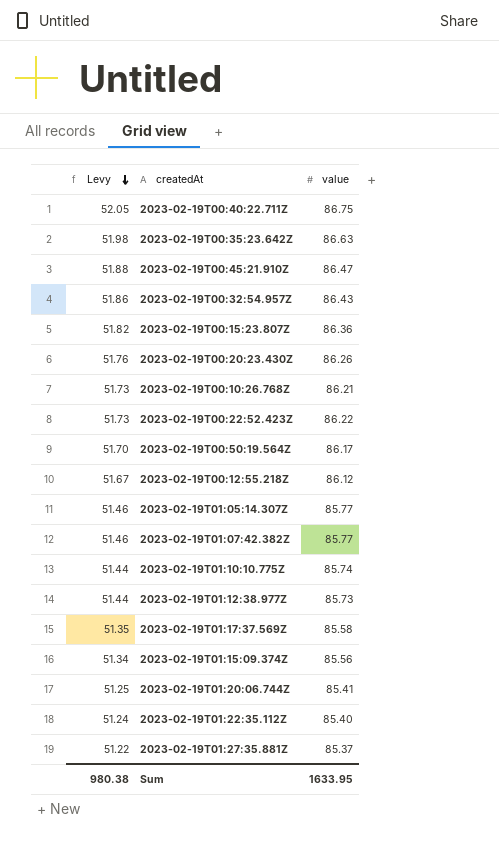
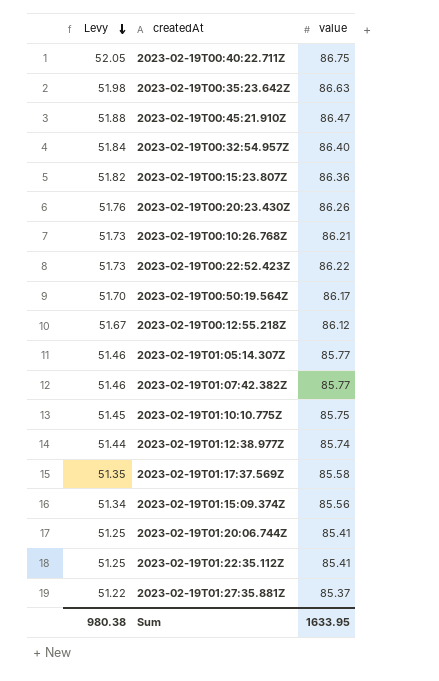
2023-02-19T00:32:54.957Z | Levy: 51.86 -> 51.84
2023-02-19T00:32:54.957Z | value: 86.43 -> 86.40
2023-02-19T01:10:10.775Z | Levy: 51.44 -> 51.45
2023-02-19T01:10:10.775Z | value: 85.74 -> 85.75
2023-02-19T01:12:38.977Z | value: 85.73 -> 85.74
2023-02-19T01:22:35.112Z | Levy: 51.24 -> 51.25
2023-02-19T01:22:35.112Z | value: 85.40 -> 85.41

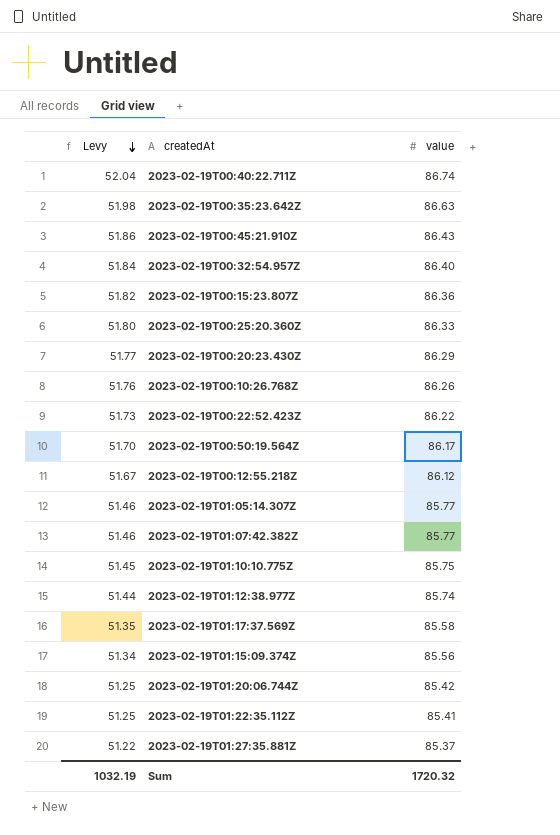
2023-02-19T00:40:22.711Z | Levy: 52.05 -> 52.04
2023-02-19T00:40:22.711Z | value: 86.75 -> 86.74
2023-02-19T00:45:21.910Z | Levy: 51.88 -> 51.86
2023-02-19T00:45:21.910Z | value: 86.47 -> 86.43
row 2023-02-19T00:25:20.360Z: none -> 51.80 | 86.33
2023-02-19T00:20:23.430Z | Levy: 51.76 -> 51.77
2023-02-19T00:20:23.430Z | value: 86.26 -> 86.29
2023-02-19T00:10:26.768Z | Levy: 51.73 -> 51.76
2023-02-19T00:10:26.768Z | value: 86.21 -> 86.26
2023-02-19T01:20:06.744Z | value: 85.41 -> 85.42
Sum | Levy: 980.38 -> 1032.19
Sum | value: 1633.95 -> 1720.32

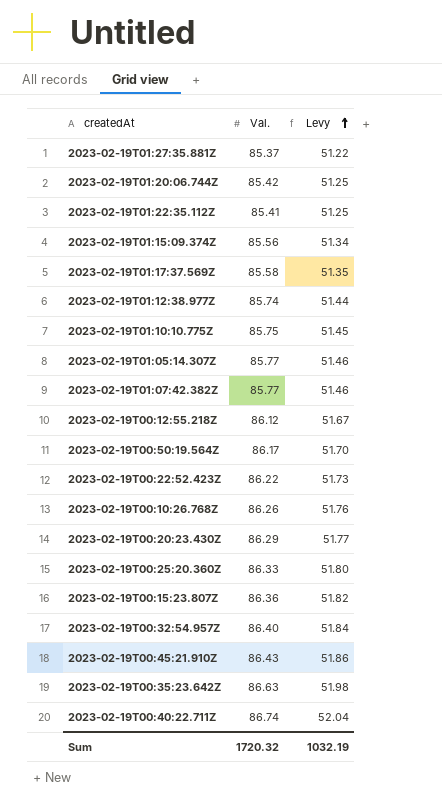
row order: Levy descending -> Levy ascending
column name: value -> Val.
column Levy | position: 1 -> 3

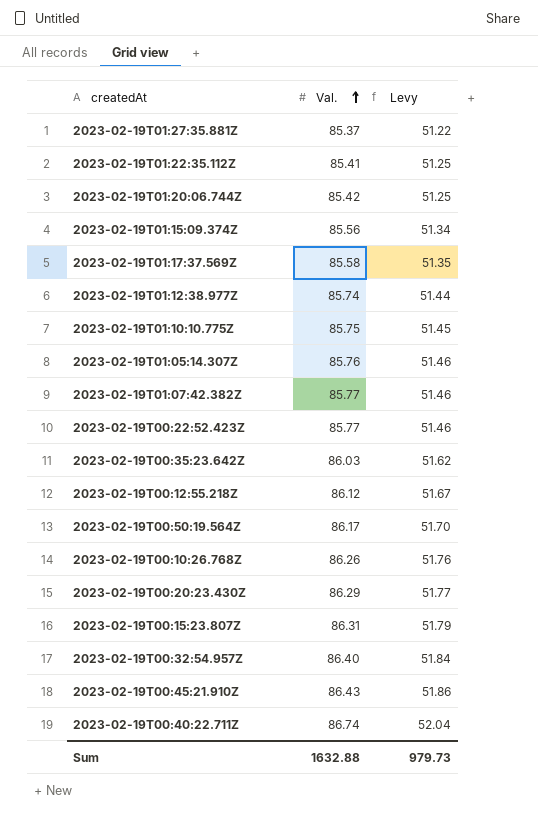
row order: Levy ascending -> Val. ascending
row 2023-02-19T00:25:20.360Z: 86.33 | 51.80 -> none
2023-02-19T01:05:14.307Z | Val.: 85.77 -> 85.76
2023-02-19T00:22:52.423Z | Val.: 86.22 -> 85.77
2023-02-19T00:22:52.423Z | Levy: 51.73 -> 51.46
2023-02-19T00:35:23.642Z | Val.: 86.63 -> 86.03
2023-02-19T00:35:23.642Z | Levy: 51.98 -> 51.62
2023-02-19T00:15:23.807Z | Val.: 86.36 -> 86.31
2023-02-19T00:15:23.807Z | Levy: 51.82 -> 51.79
Sum | Val.: 1720.32 -> 1632.88
Sum | Levy: 1032.19 -> 979.73

